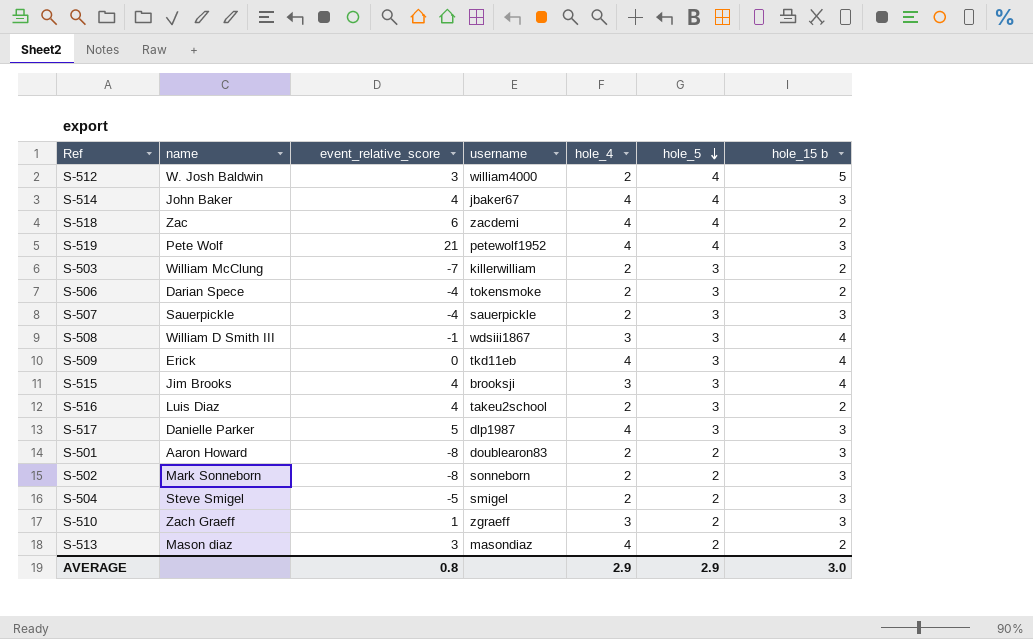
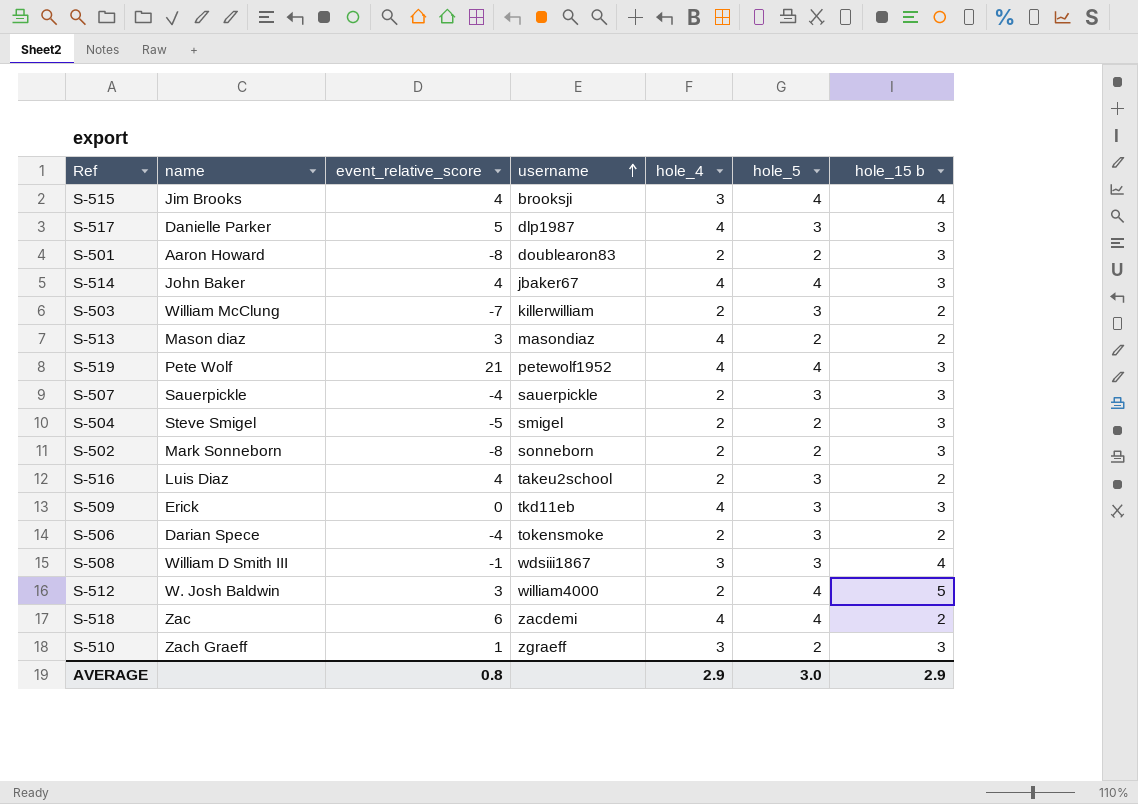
row order: hole_5 descending -> username ascending
S-515 | hole_5: 3 -> 4
S-509 | hole_15 b: 4 -> 3
AVERAGE | hole_5: 2.9 -> 3.0
AVERAGE | hole_15 b: 3.0 -> 2.9

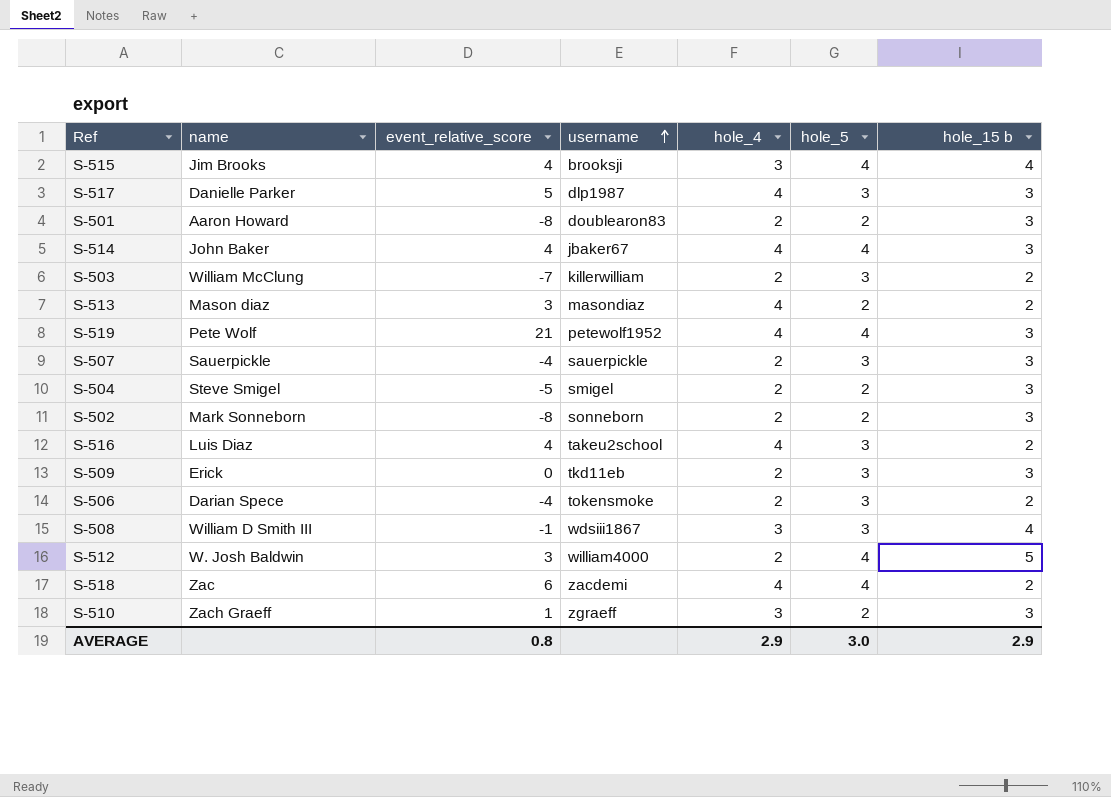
S-516 | hole_4: 2 -> 4
S-509 | hole_4: 4 -> 2

